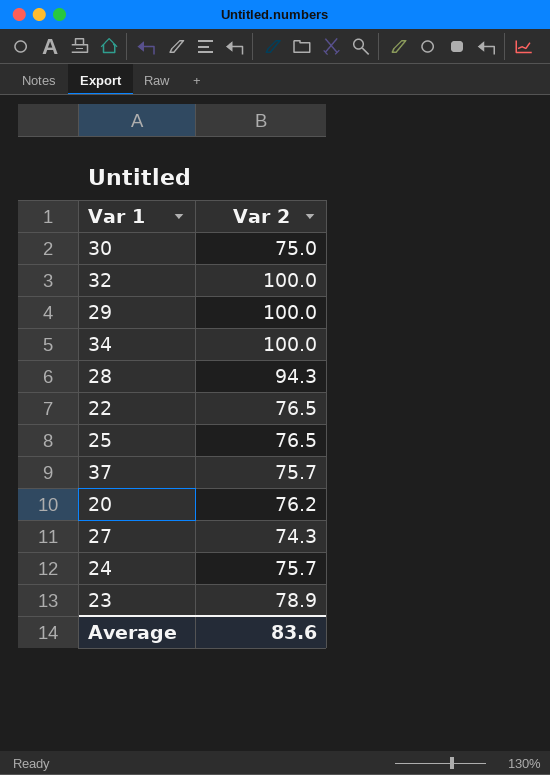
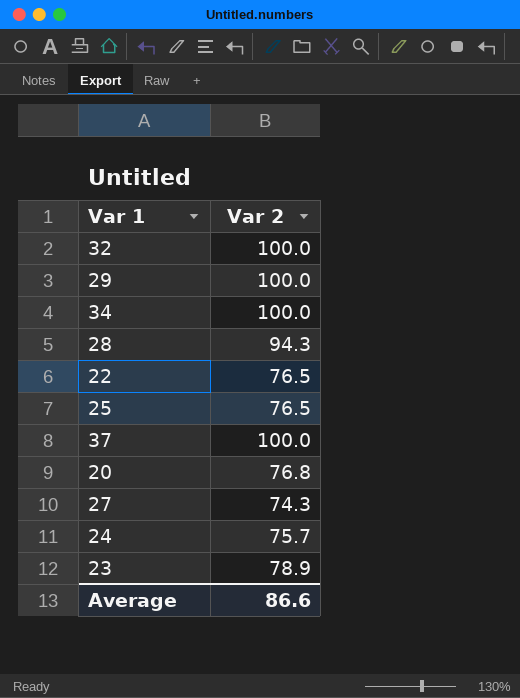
row 30: 75.0 -> none
37 | Var 2: 75.7 -> 100.0
20 | Var 2: 76.2 -> 76.8
Average | Var 2: 83.6 -> 86.6

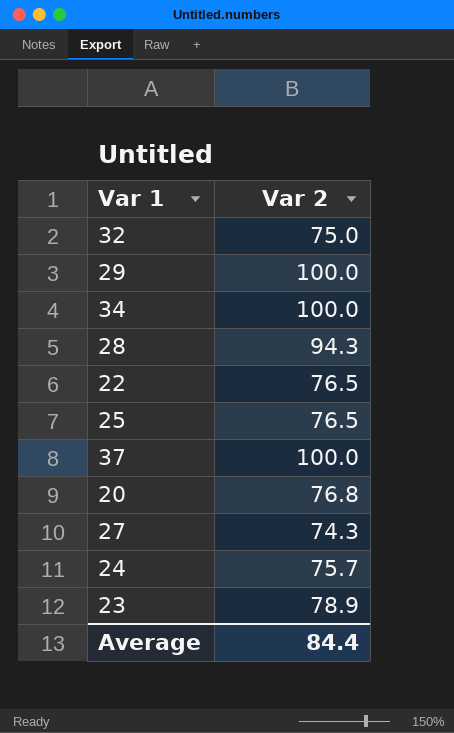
32 | Var 2: 100.0 -> 75.0
Average | Var 2: 86.6 -> 84.4

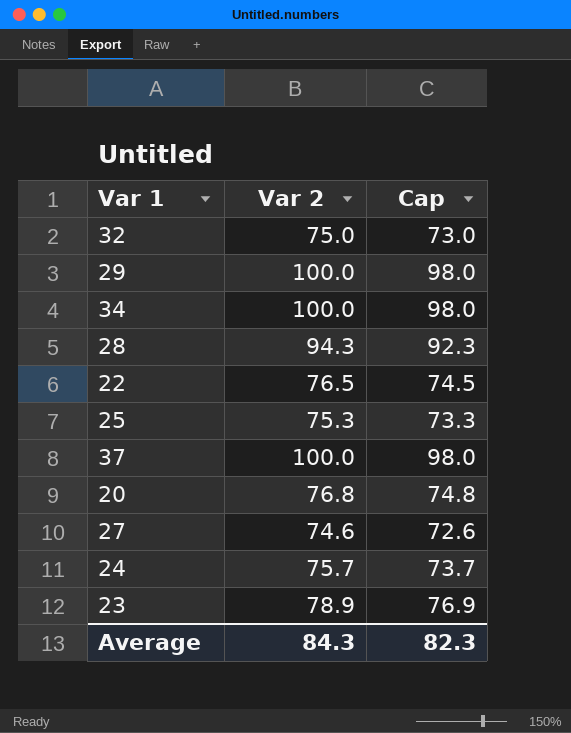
column Cap | formula: none -> [Var 2] - 2
25 | Var 2: 76.5 -> 75.3
27 | Var 2: 74.3 -> 74.6
Average | Var 2: 84.4 -> 84.3

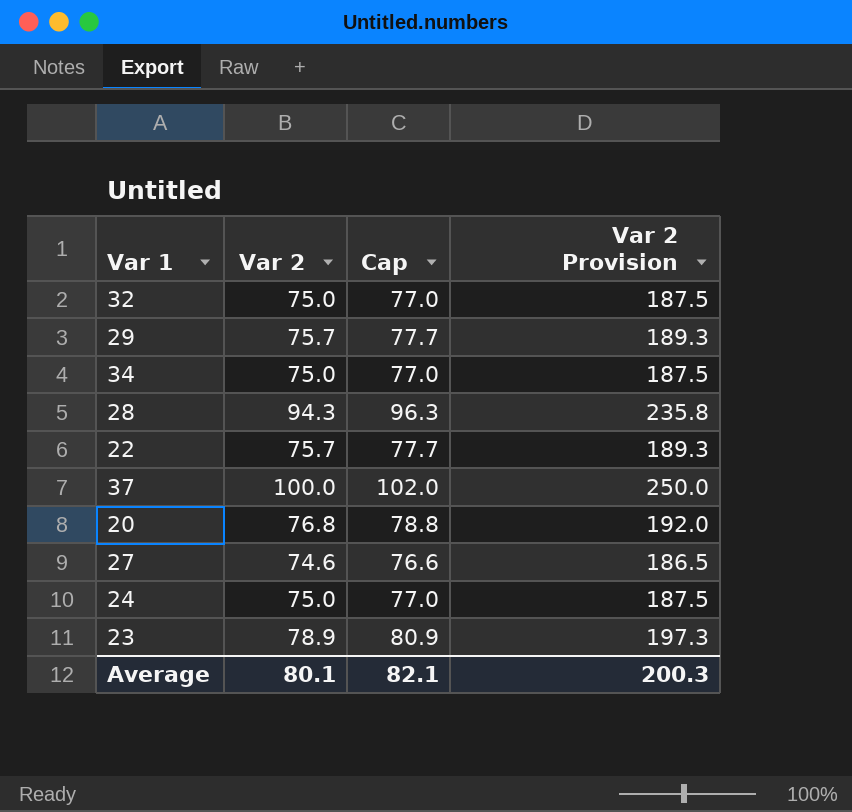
column Cap | formula: [Var 2] - 2 -> [Var 2] + 2
column Var 2 Provision | formula: none -> [Var 2] * 2.5
row 25: 75.3 | 73.3 -> none
29 | Var 2: 100.0 -> 75.7
34 | Var 2: 100.0 -> 75.0
22 | Var 2: 76.5 -> 75.7
24 | Var 2: 75.7 -> 75.0
Average | Var 2: 84.3 -> 80.1
Average | Cap: 82.3 -> 82.1

